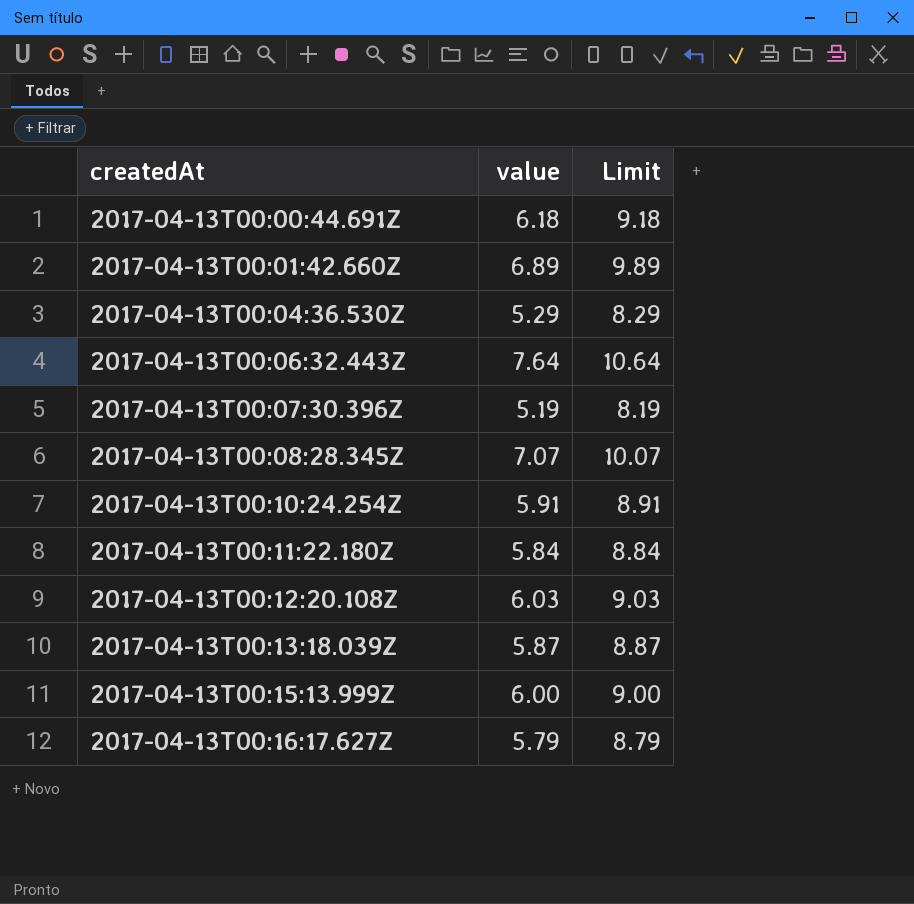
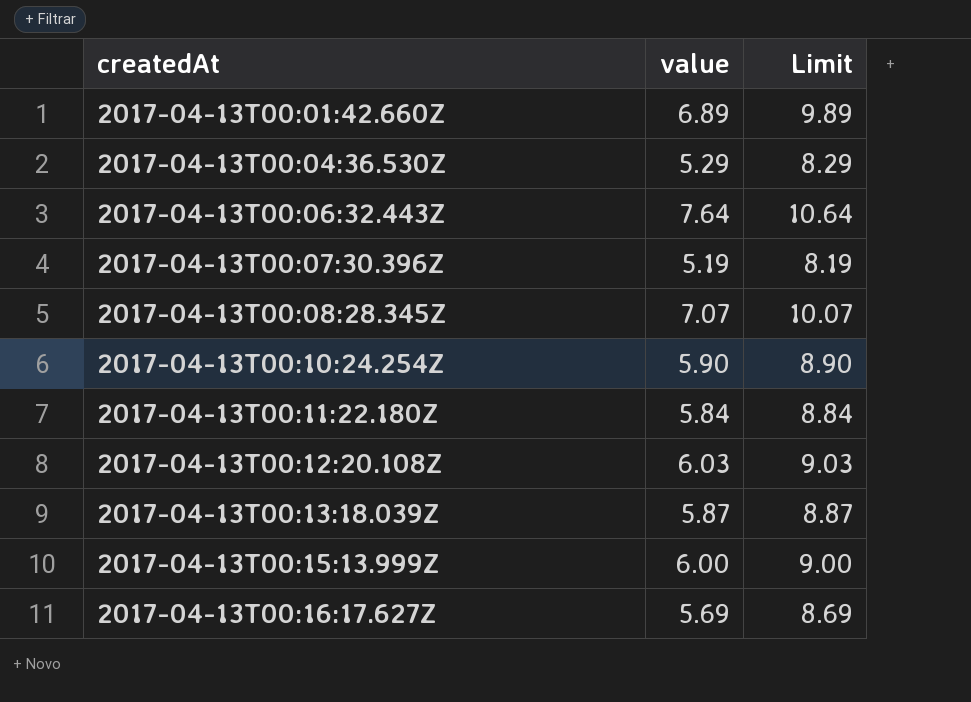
row 2017-04-13T00:00:44.691Z: 6.18 | 9.18 -> none
2017-04-13T00:10:24.254Z | value: 5.91 -> 5.90
2017-04-13T00:10:24.254Z | Limit: 8.91 -> 8.90
2017-04-13T00:16:17.627Z | value: 5.79 -> 5.69
2017-04-13T00:16:17.627Z | Limit: 8.79 -> 8.69

